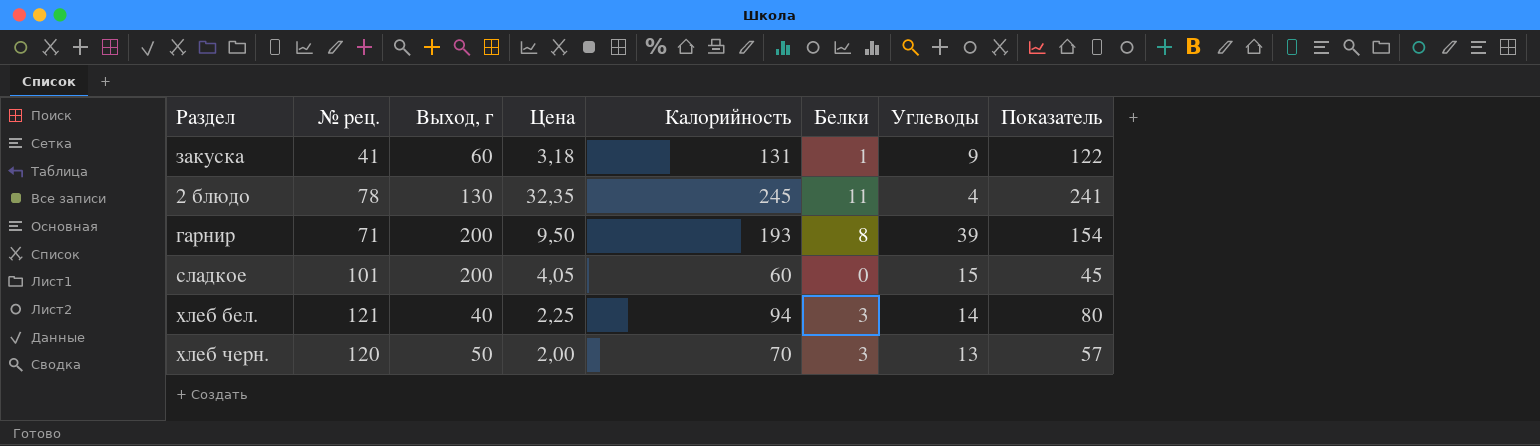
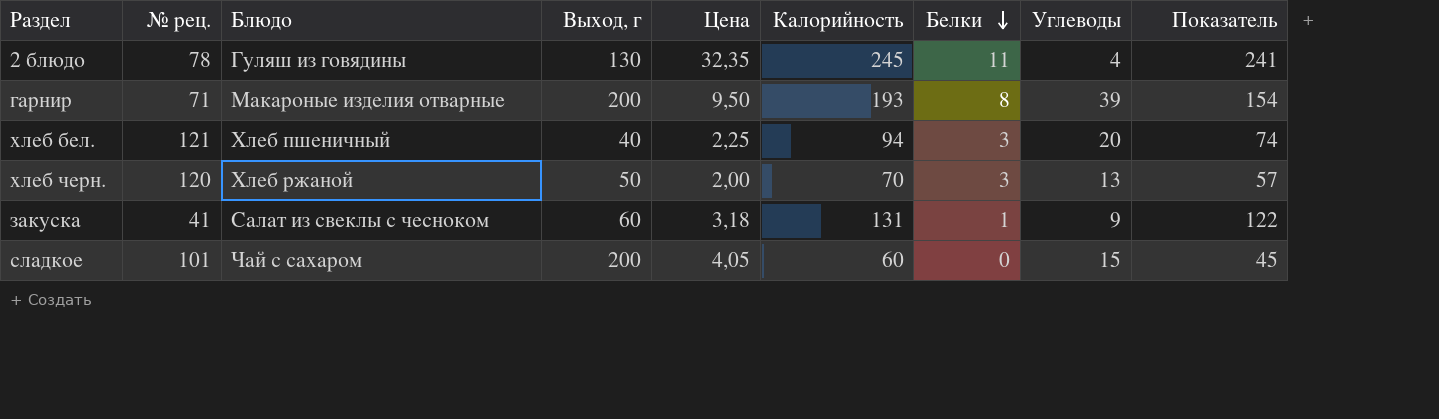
row order: none -> Белки descending
column Блюдо | position: none -> 3
хлеб бел. | Углеводы: 14 -> 20
хлеб бел. | Показатель: 80 -> 74

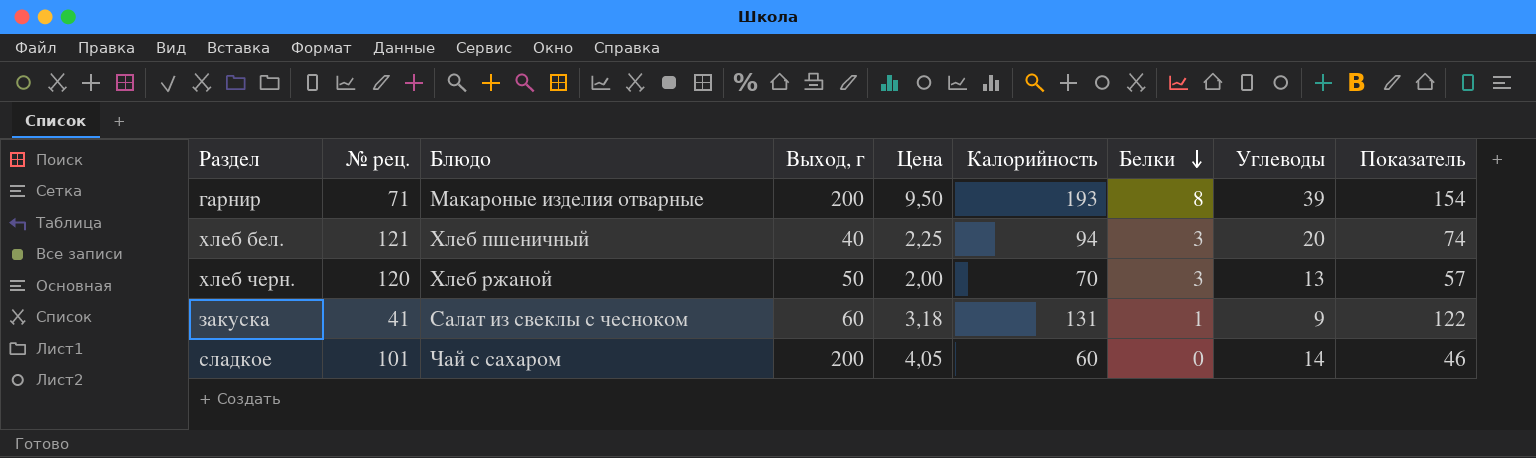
row 2 блюдо: 78 | Гуляш из говядины | 130 | 32,35 | 245 | 11 | 4 | 241 -> none
сладкое | Углеводы: 15 -> 14
сладкое | Показатель: 45 -> 46

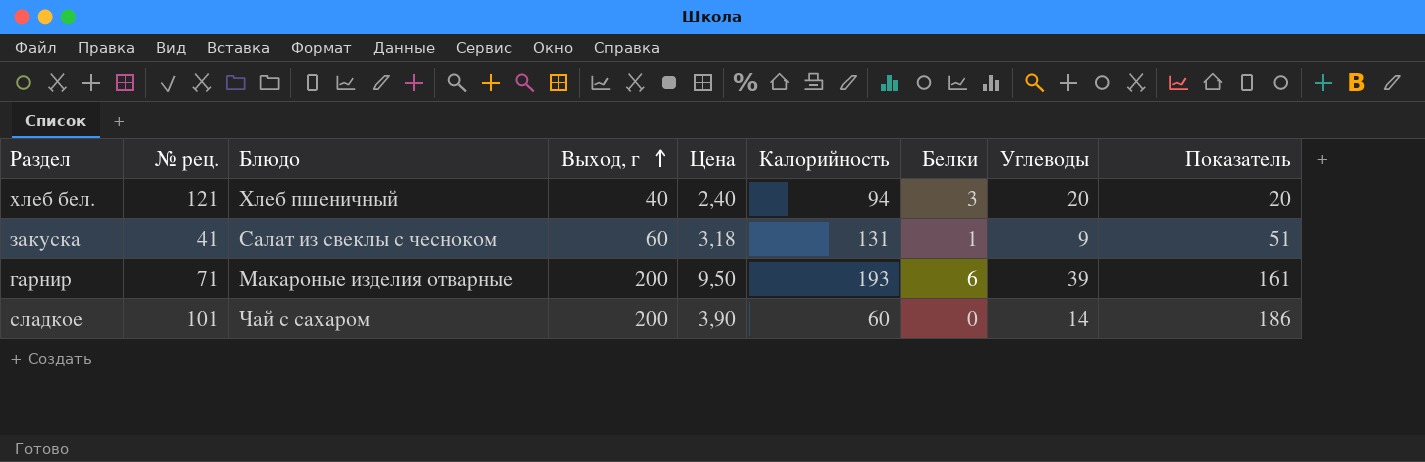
row order: Белки descending -> Выход, г ascending
column Показатель | formula: [Калорийность] - [Углеводы] -> [Выход, г] - [Углеводы]
row хлеб черн.: 120 | Хлеб ржаной | 50 | 2,00 | 70 | 3 | 13 | 57 -> none
хлеб бел. | Цена: 2,25 -> 2,40
гарнир | Белки: 8 -> 6
сладкое | Цена: 4,05 -> 3,90

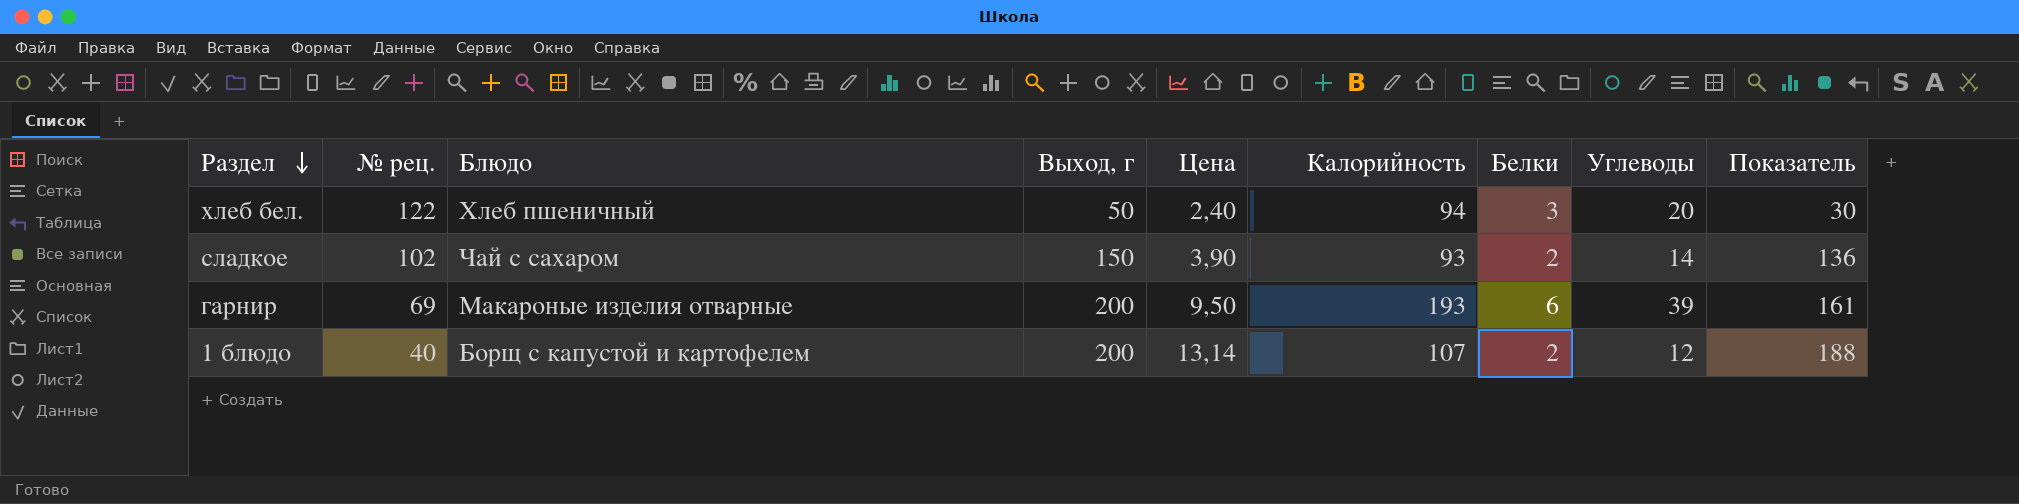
row order: Выход, г ascending -> Раздел descending
row закуска: 41 | Салат из свеклы с чесноком | 60 | 3,18 | 131 | 1 | 9 | 51 -> none
хлеб бел. | № рец.: 121 -> 122
хлеб бел. | Выход, г: 40 -> 50
хлеб бел. | Показатель: 20 -> 30
сладкое | № рец.: 101 -> 102
сладкое | Выход, г: 200 -> 150
сладкое | Калорийность: 60 -> 93
сладкое | Белки: 0 -> 2
сладкое | Показатель: 186 -> 136
гарнир | № рец.: 71 -> 69
row 1 блюдо: none -> 40 | Борщ с капустой и картофелем | 200 | 13,14 | 107 | 2 | 12 | 188

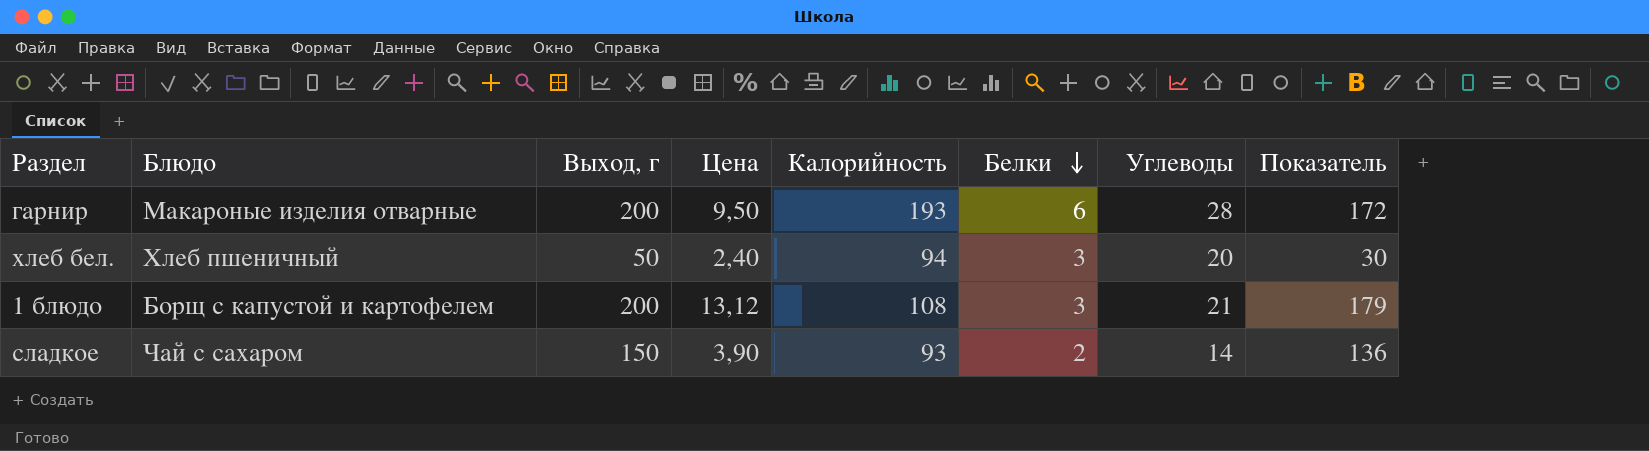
row order: Раздел descending -> Белки descending
column № рец. | position: 2 -> none
гарнир | Углеводы: 39 -> 28
гарнир | Показатель: 161 -> 172
1 блюдо | Цена: 13,14 -> 13,12
1 блюдо | Калорийность: 107 -> 108
1 блюдо | Белки: 2 -> 3
1 блюдо | Углеводы: 12 -> 21
1 блюдо | Показатель: 188 -> 179

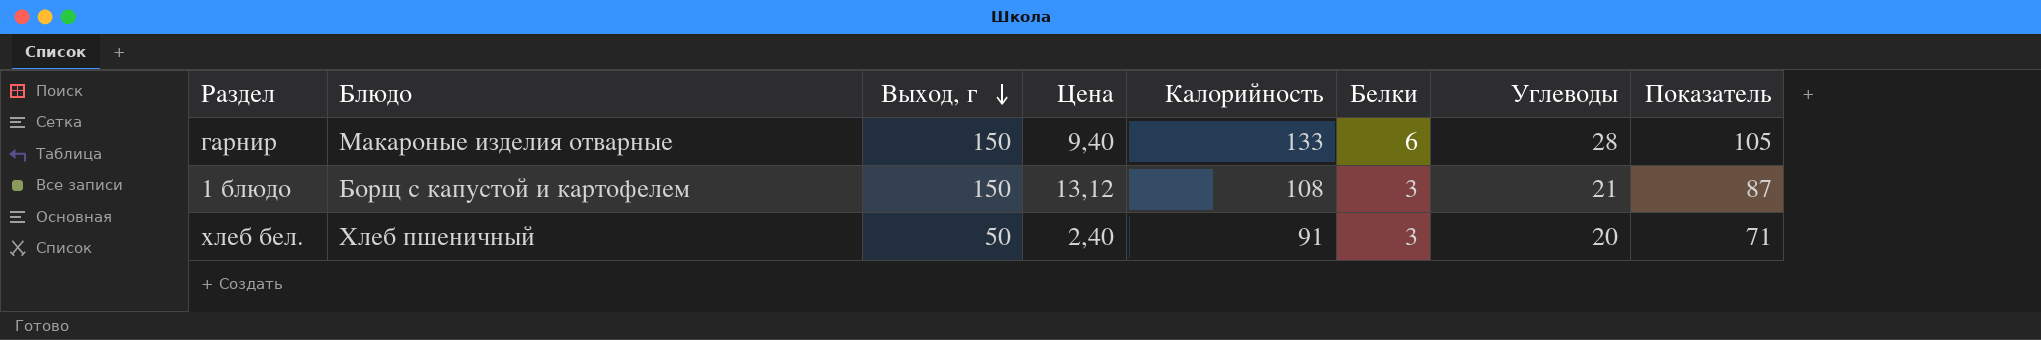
row order: Белки descending -> Выход, г descending
column Показатель | formula: [Выход, г] - [Углеводы] -> [Калорийность] - [Углеводы]
row сладкое: Чай с сахаром | 150 | 3,90 | 93 | 2 | 14 | 136 -> none
гарнир | Выход, г: 200 -> 150
гарнир | Цена: 9,50 -> 9,40
гарнир | Калорийность: 193 -> 133
1 блюдо | Выход, г: 200 -> 150
хлеб бел. | Калорийность: 94 -> 91

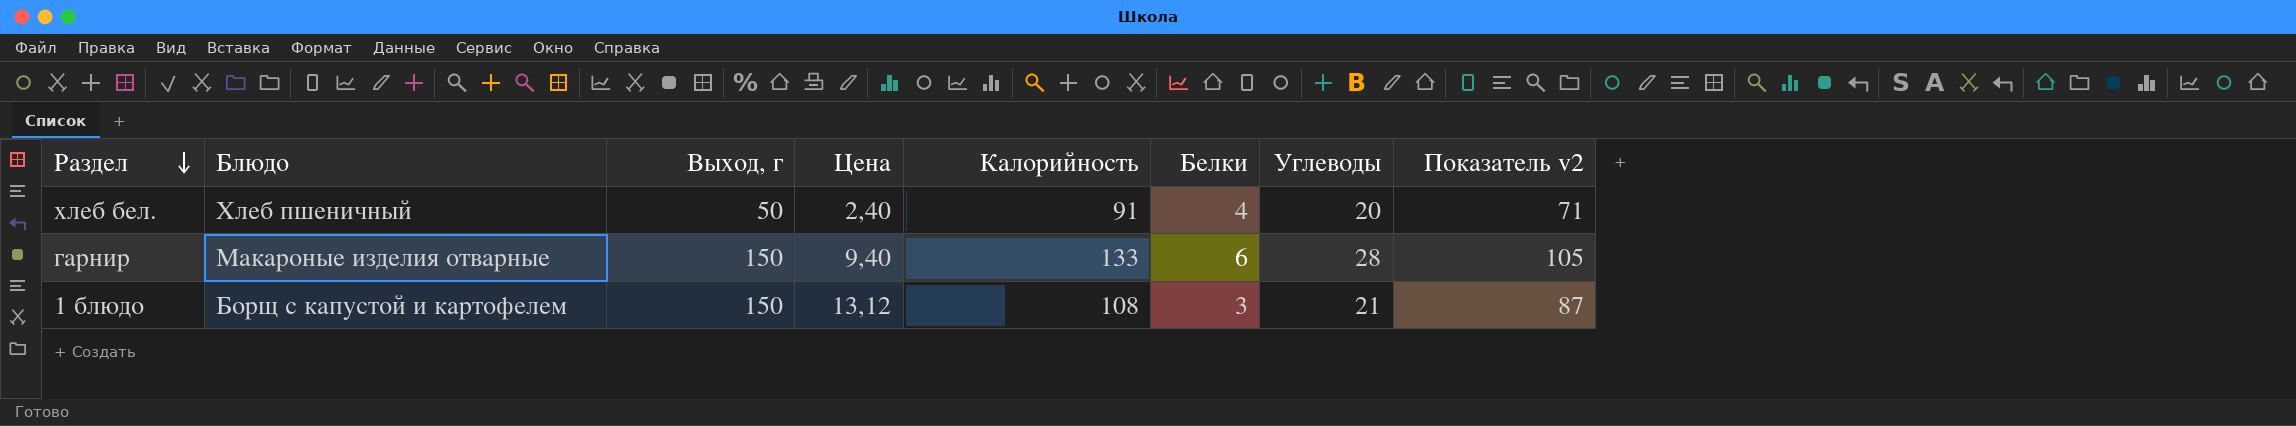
row order: Выход, г descending -> Раздел descending
column name: Показатель -> Показатель v2
хлеб бел. | Белки: 3 -> 4

